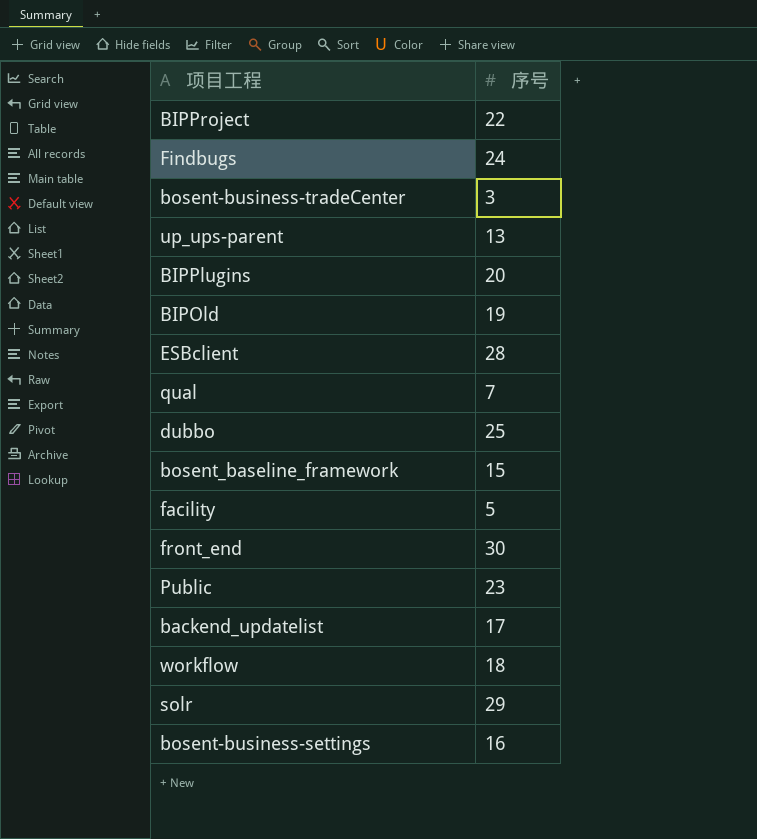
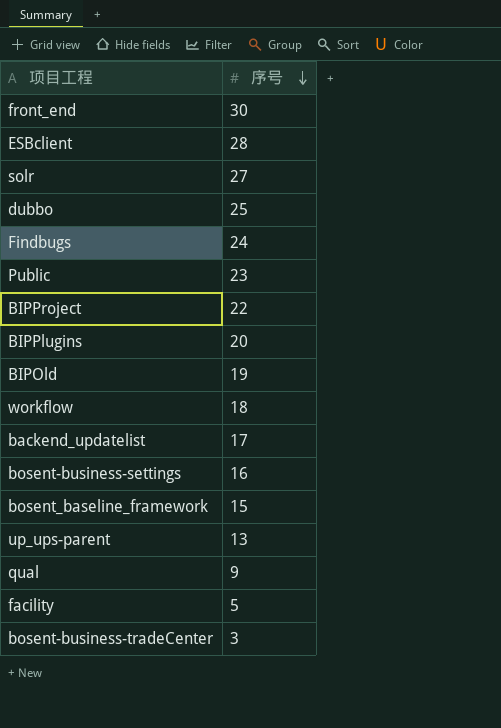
row order: none -> 序号 descending
solr | 序号: 29 -> 27
qual | 序号: 7 -> 9

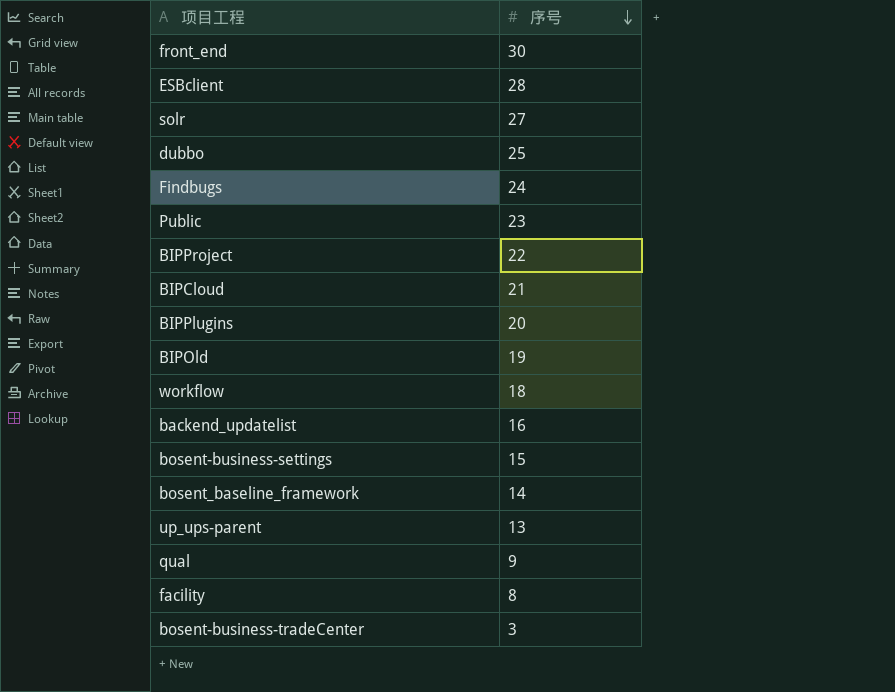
row BIPCloud: none -> 21
backend_updatelist | 序号: 17 -> 16
bosent-business-settings | 序号: 16 -> 15
bosent_baseline_framework | 序号: 15 -> 14
facility | 序号: 5 -> 8

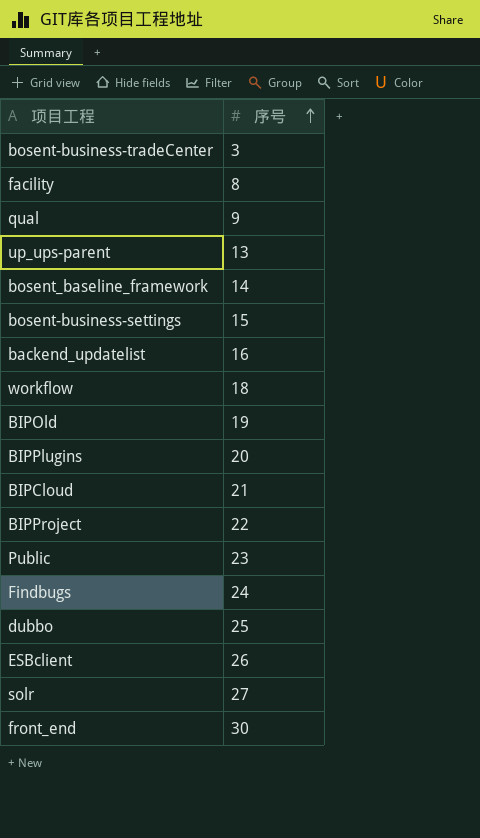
row order: 序号 descending -> 序号 ascending
ESBclient | 序号: 28 -> 26

